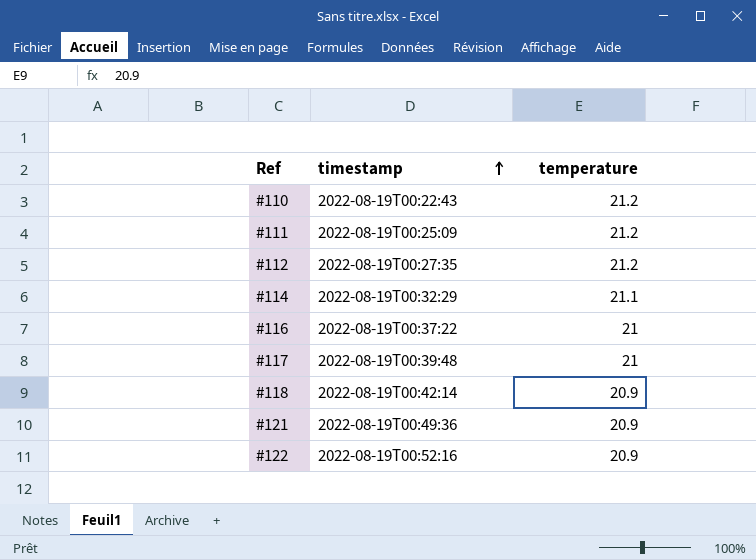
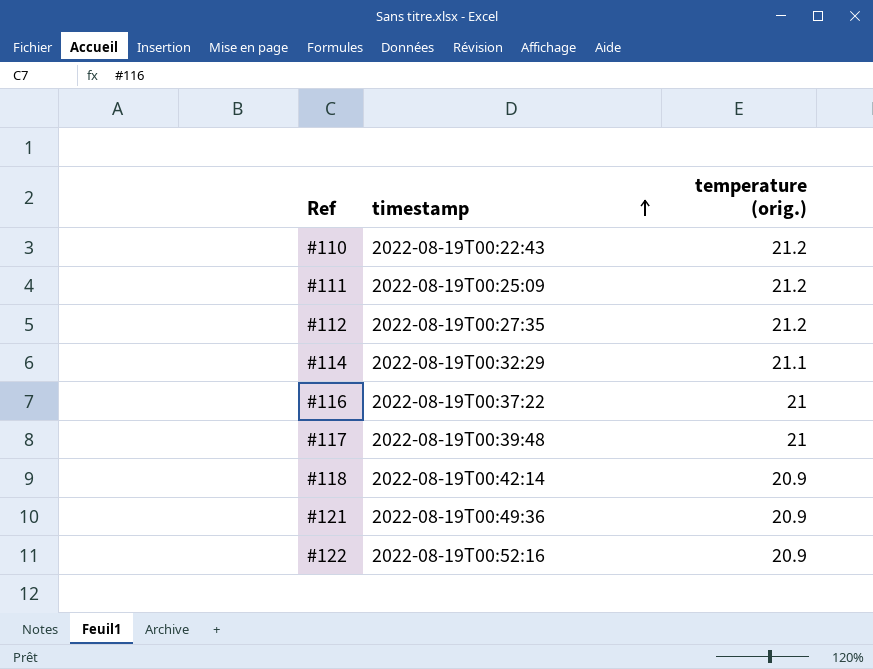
column name: temperature -> temperature (orig.)

